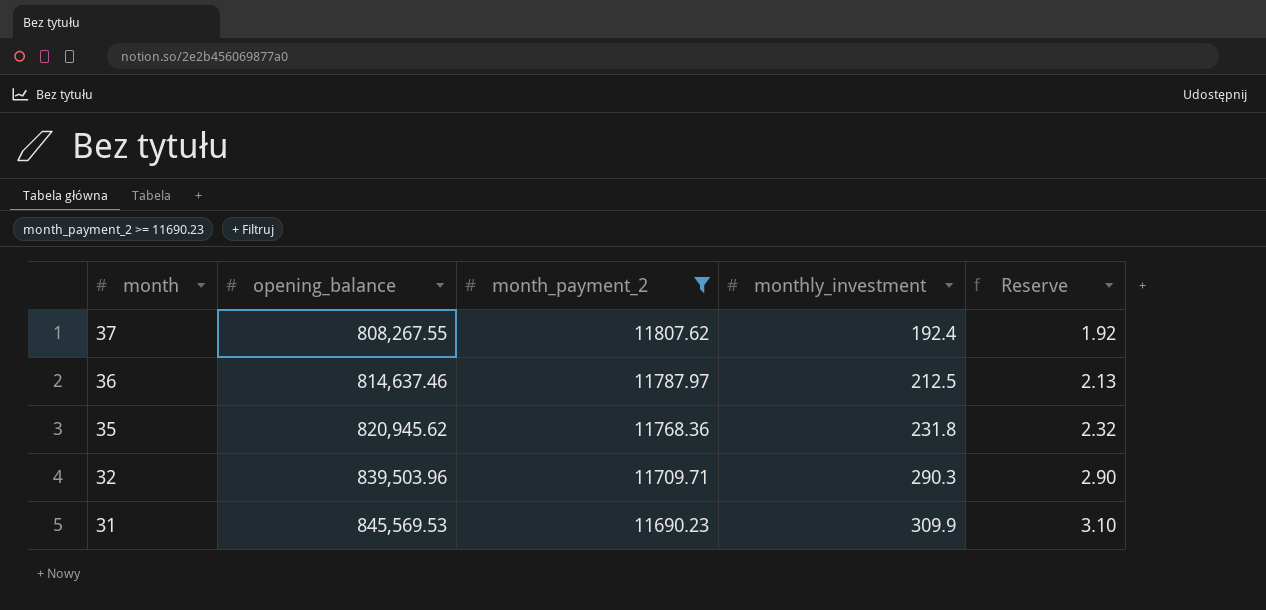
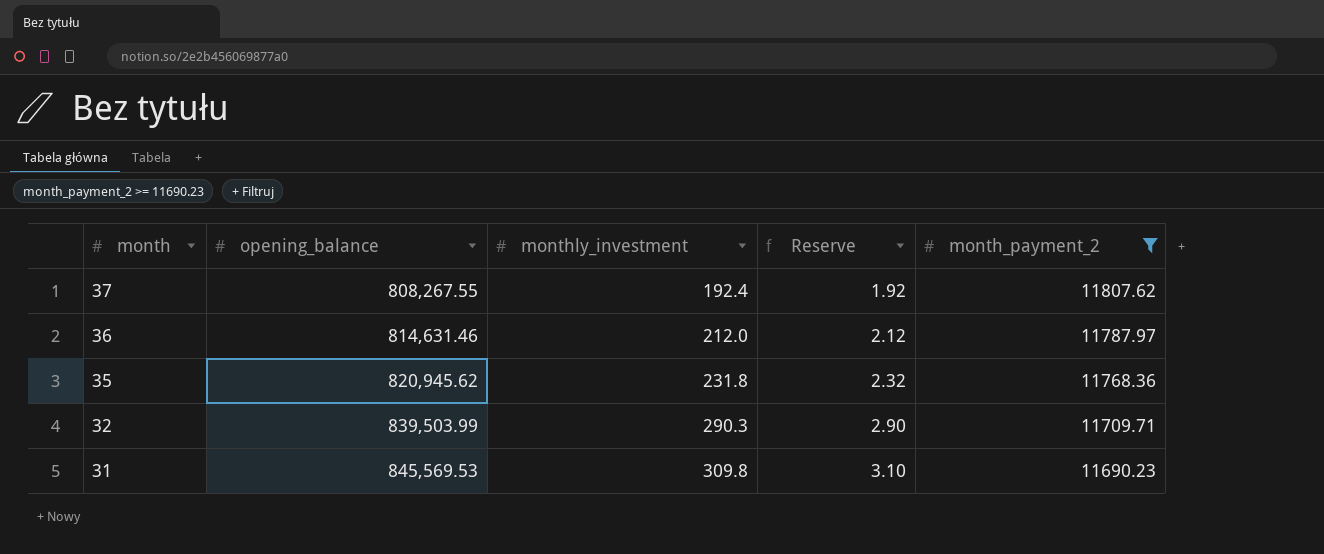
column month_payment_2 | position: 3 -> 5
36 | opening_balance: 814,637.46 -> 814,631.46
36 | monthly_investment: 212.5 -> 212.0
36 | Reserve: 2.13 -> 2.12
32 | opening_balance: 839,503.96 -> 839,503.99
31 | monthly_investment: 309.9 -> 309.8

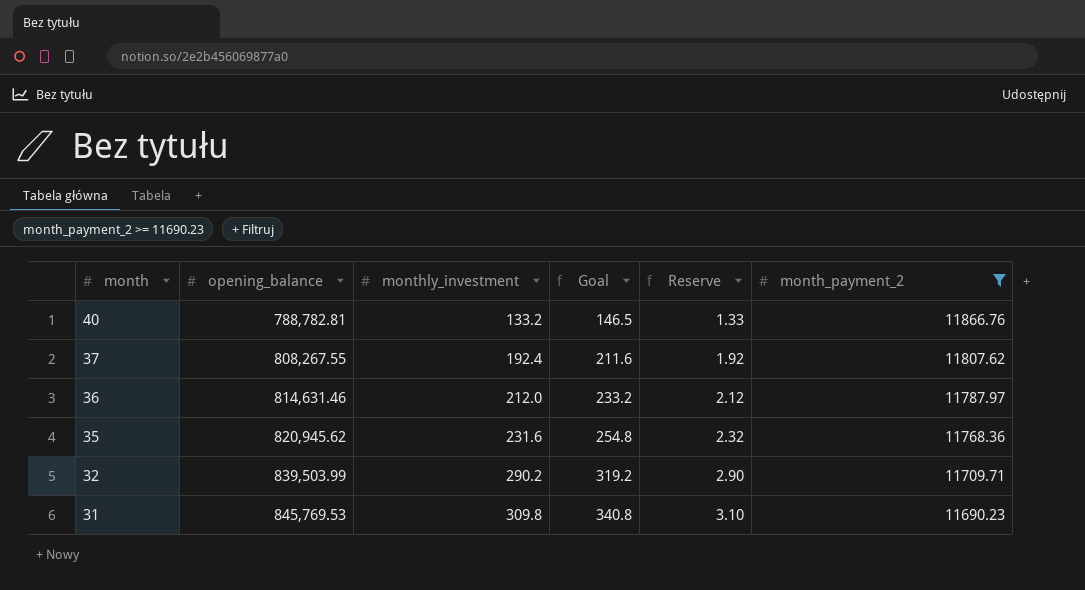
column Goal | formula: none -> [monthly_investment] * 1.1
row 40: none -> 788,782.81 | 133.2 | 146.5 | 1.33 | 11866.76
35 | monthly_investment: 231.8 -> 231.6
32 | monthly_investment: 290.3 -> 290.2
31 | opening_balance: 845,569.53 -> 845,769.53

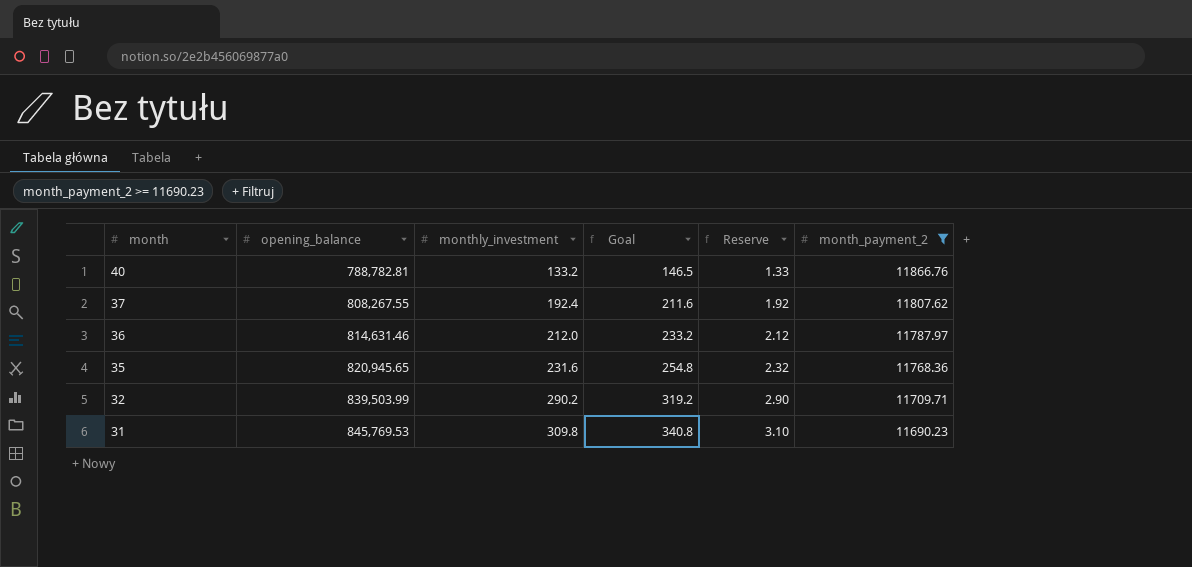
35 | opening_balance: 820,945.62 -> 820,945.65

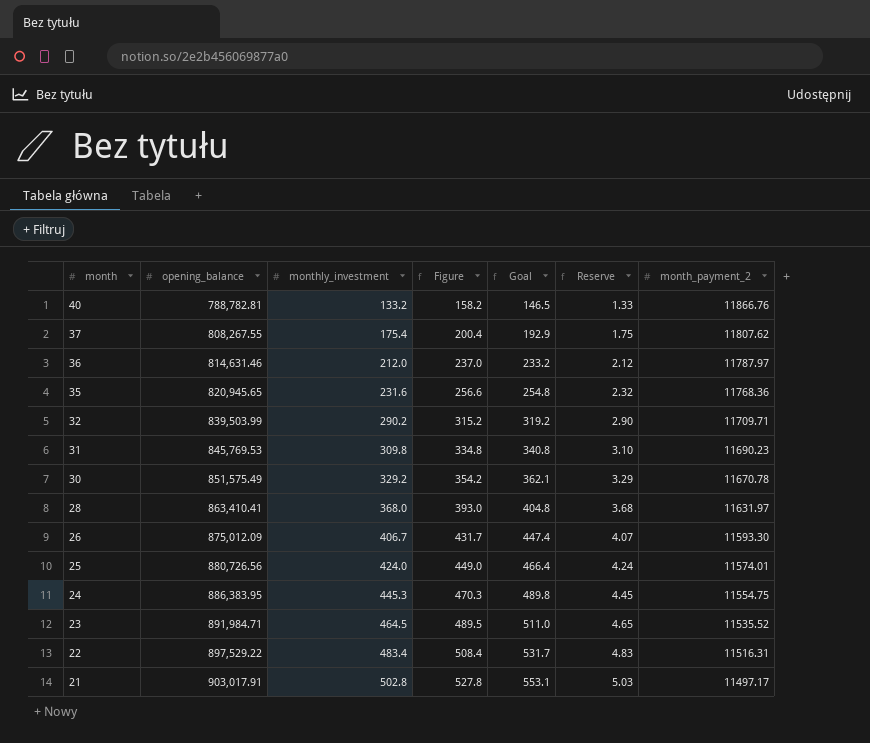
filter: month_payment_2 >= 11690.23 -> none
column Figure | formula: none -> [monthly_investment] + 25
37 | monthly_investment: 192.4 -> 175.4
37 | Goal: 211.6 -> 192.9
37 | Reserve: 1.92 -> 1.75

